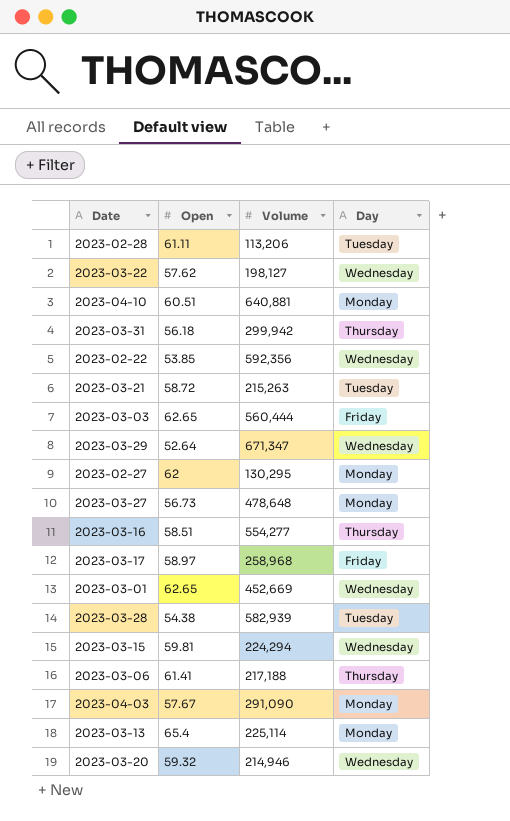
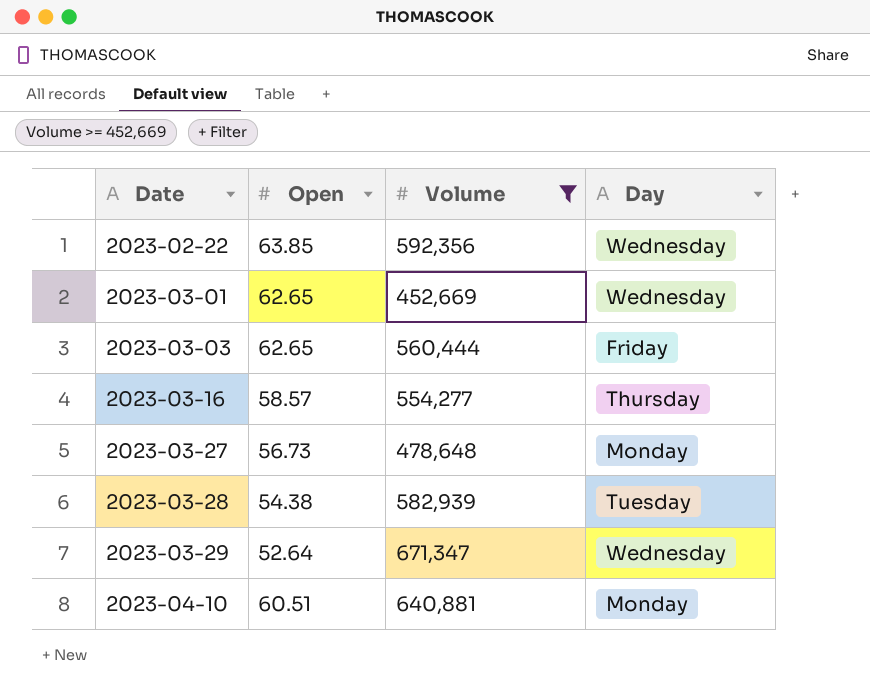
filter: none -> Volume >= 452,669
row order: none -> Date ascending
2023-02-22 | Open: 53.85 -> 63.85
2023-03-16 | Open: 58.51 -> 58.57

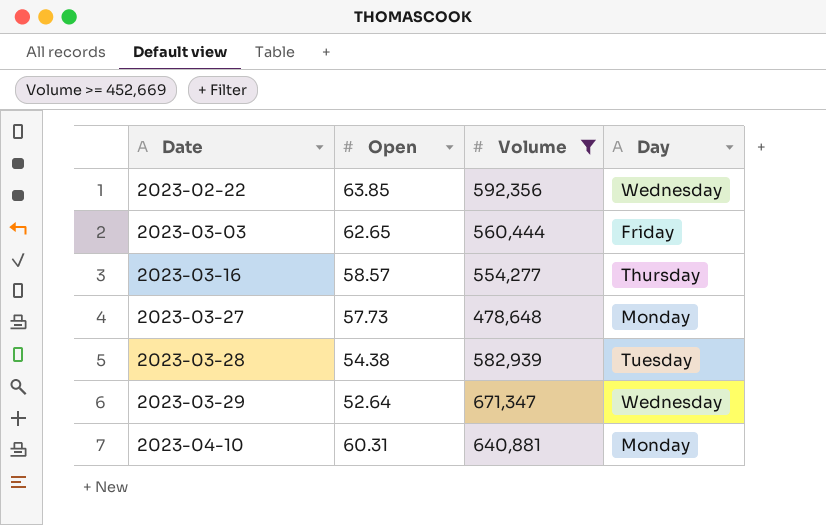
row 2023-03-01: 62.65 | 452,669 | Wednesday -> none
2023-03-27 | Open: 56.73 -> 57.73
2023-04-10 | Open: 60.51 -> 60.31

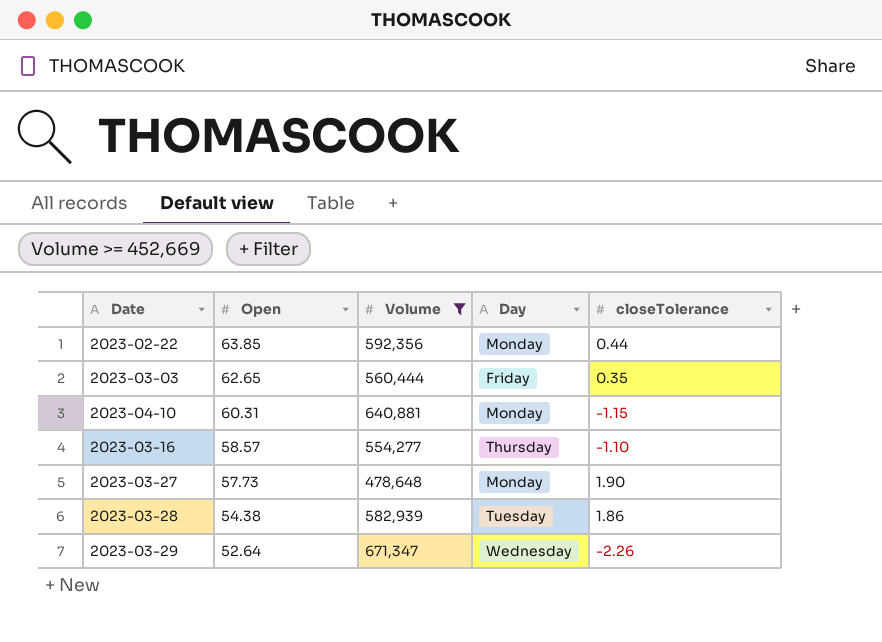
row order: Date ascending -> Open descending
column closeTolerance | position: none -> 5
2023-02-22 | Day: Wednesday -> Monday

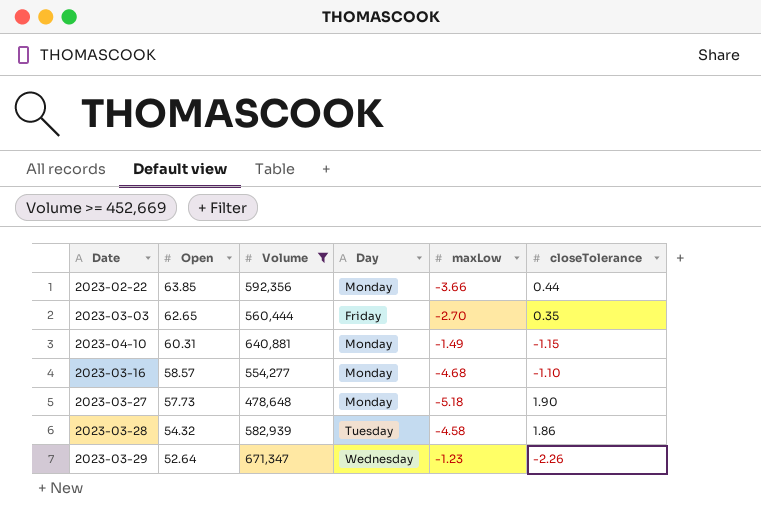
column maxLow | position: none -> 5
2023-03-16 | Day: Thursday -> Monday
2023-03-28 | Open: 54.38 -> 54.32

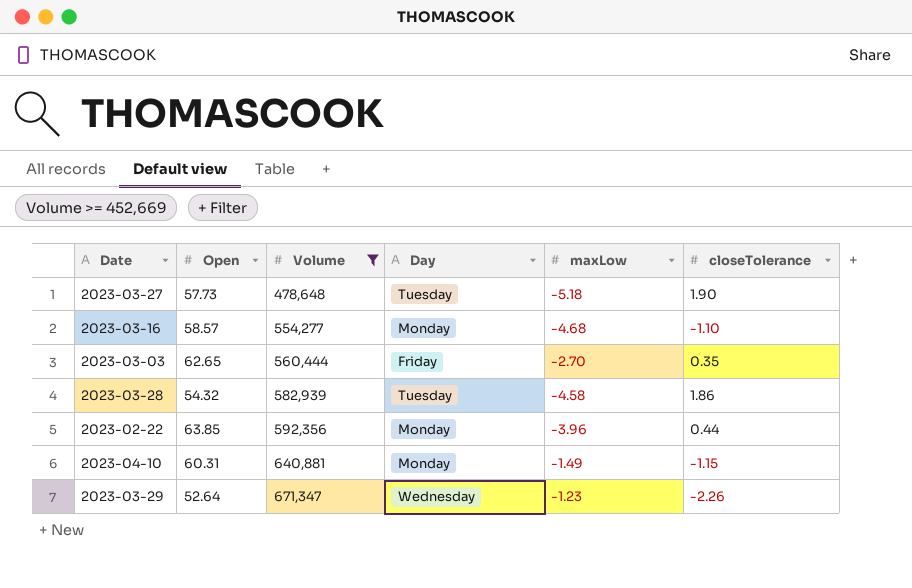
row order: Open descending -> Volume ascending
2023-03-27 | Day: Monday -> Tuesday
2023-02-22 | maxLow: -3.66 -> -3.96

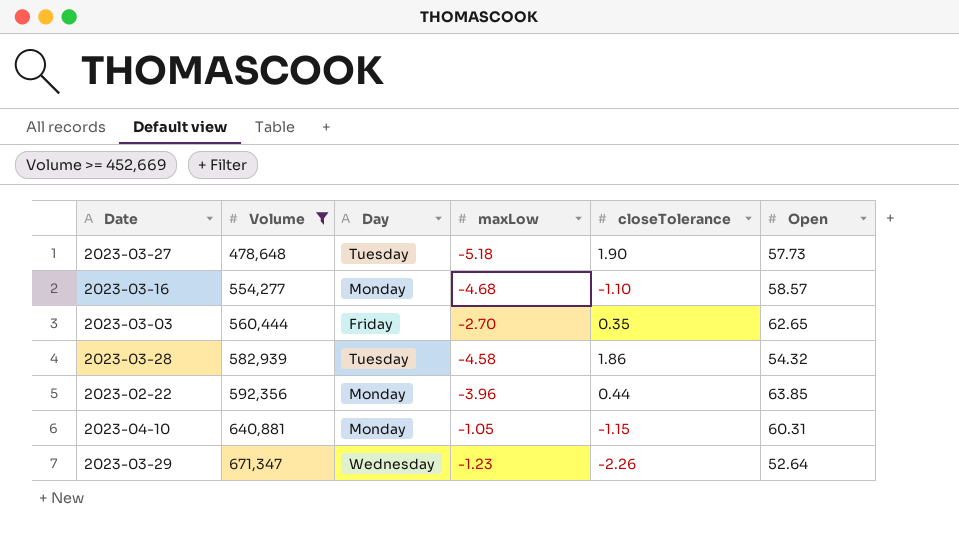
column Open | position: 2 -> 6
2023-04-10 | maxLow: -1.49 -> -1.05

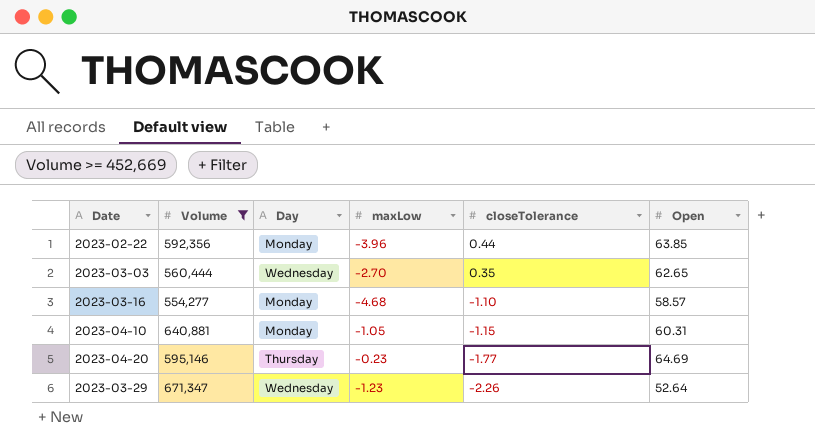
row order: Volume ascending -> closeTolerance descending
row 2023-03-27: 478,648 | Tuesday | -5.18 | 1.90 | 57.73 -> none
row 2023-03-28: 582,939 | Tuesday | -4.58 | 1.86 | 54.32 -> none
2023-03-03 | Day: Friday -> Wednesday
row 2023-04-20: none -> 595,146 | Thursday | -0.23 | -1.77 | 64.69

